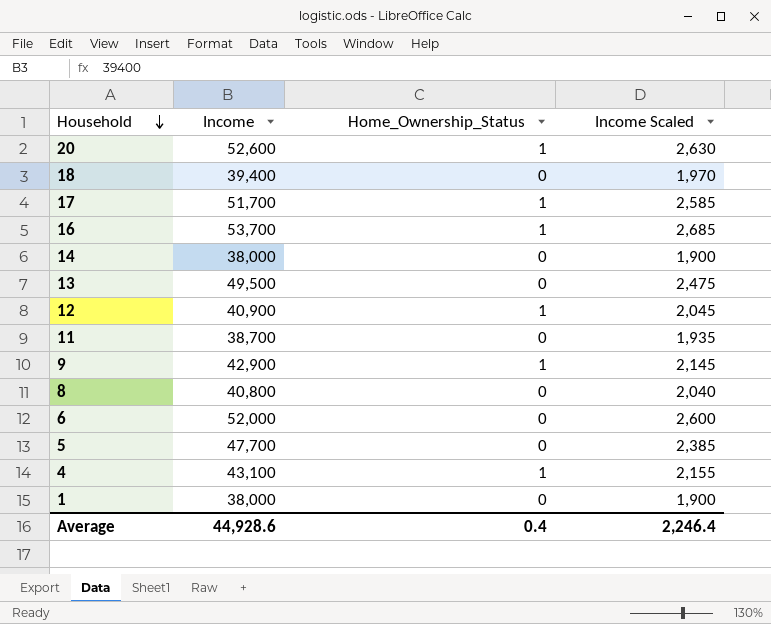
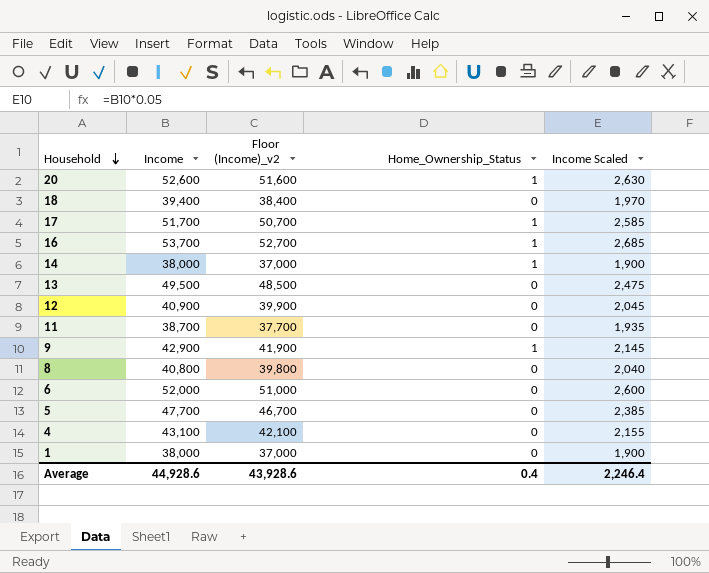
column Floor (Income)_v2 | formula: none -> [Income] - 1000
14 | Home_Ownership_Status: 0 -> 1
12 | Home_Ownership_Status: 1 -> 0
4 | Home_Ownership_Status: 1 -> 0

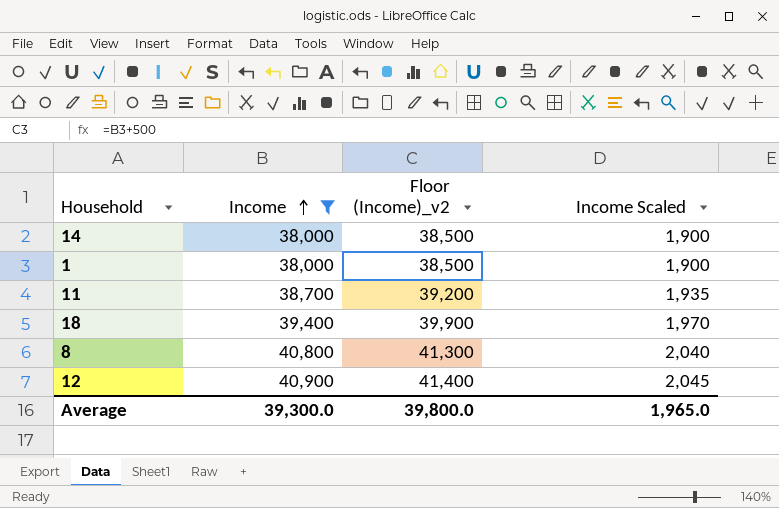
filter: none -> Income <= 40,900
row order: Household descending -> Income ascending
column Home_Ownership_Status | position: 4 -> none
column Floor (Income)_v2 | formula: [Income] - 1000 -> [Income] + 500
Average | Income: 44,928.6 -> 39,300.0
Average | Floor (Income)_v2: 43,928.6 -> 39,800.0
Average | Income Scaled: 2,246.4 -> 1,965.0

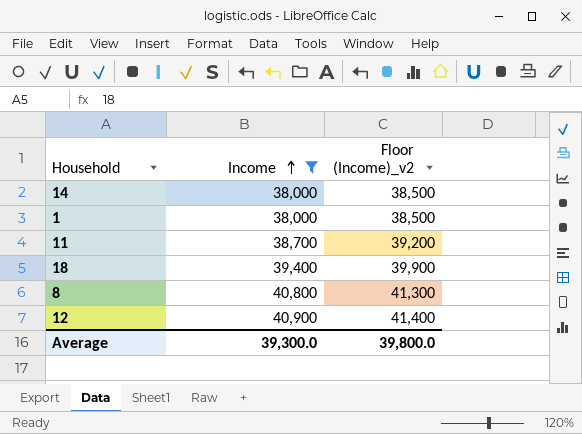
column Income Scaled | formula: [Income] * 0.05 -> none

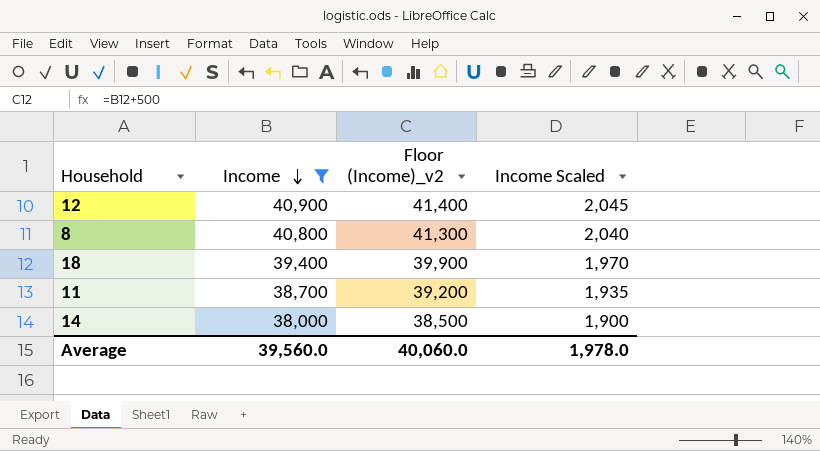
row order: Income ascending -> Income descending
column Income Scaled | formula: none -> [Income] * 0.05
row 1: 38,000 | 38,500 -> none
Average | Income: 39,300.0 -> 39,560.0
Average | Floor (Income)_v2: 39,800.0 -> 40,060.0

